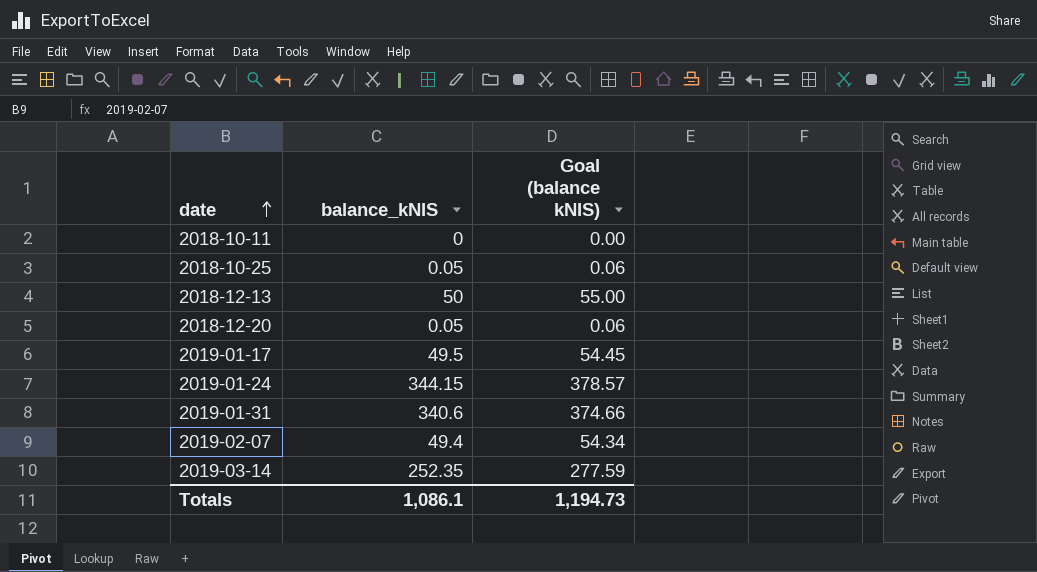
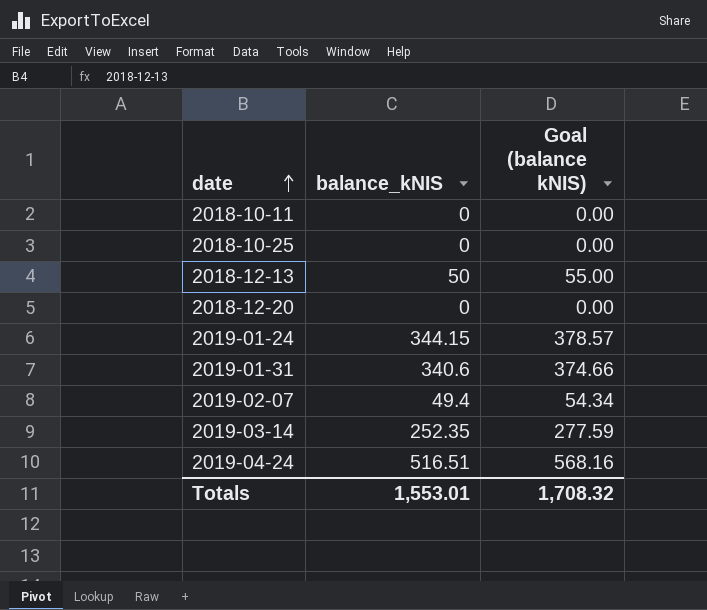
row 2019-01-17: 49.5 | 54.45 -> none
2018-10-25 | balance_kNIS: 0.05 -> 0
2018-10-25 | Goal (balance kNIS): 0.06 -> 0.00
2018-12-20 | balance_kNIS: 0.05 -> 0
2018-12-20 | Goal (balance kNIS): 0.06 -> 0.00
row 2019-04-24: none -> 516.51 | 568.16
Totals | balance_kNIS: 1,086.1 -> 1,553.01
Totals | Goal (balance kNIS): 1,194.73 -> 1,708.32

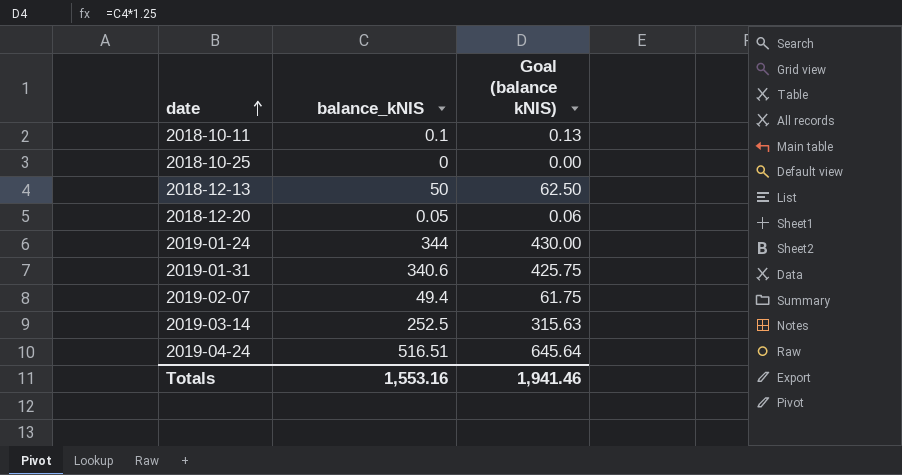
column Goal (balance kNIS) | formula: [balance_kNIS] * 1.1 -> [balance_kNIS] * 1.25
2018-10-11 | balance_kNIS: 0 -> 0.1
2018-12-20 | balance_kNIS: 0 -> 0.05
2019-01-24 | balance_kNIS: 344.15 -> 344
2019-03-14 | balance_kNIS: 252.35 -> 252.5
Totals | balance_kNIS: 1,553.01 -> 1,553.16
Totals | Goal (balance kNIS): 1,708.32 -> 1,941.46

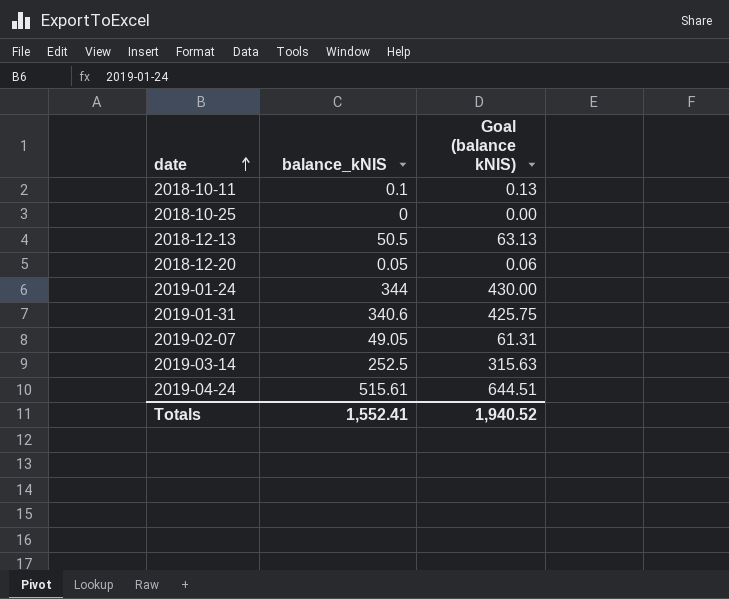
2018-12-13 | balance_kNIS: 50 -> 50.5
2018-12-13 | Goal (balance kNIS): 62.50 -> 63.13
2019-02-07 | balance_kNIS: 49.4 -> 49.05
2019-02-07 | Goal (balance kNIS): 61.75 -> 61.31
2019-04-24 | balance_kNIS: 516.51 -> 515.61
2019-04-24 | Goal (balance kNIS): 645.64 -> 644.51
Totals | balance_kNIS: 1,553.16 -> 1,552.41
Totals | Goal (balance kNIS): 1,941.46 -> 1,940.52

